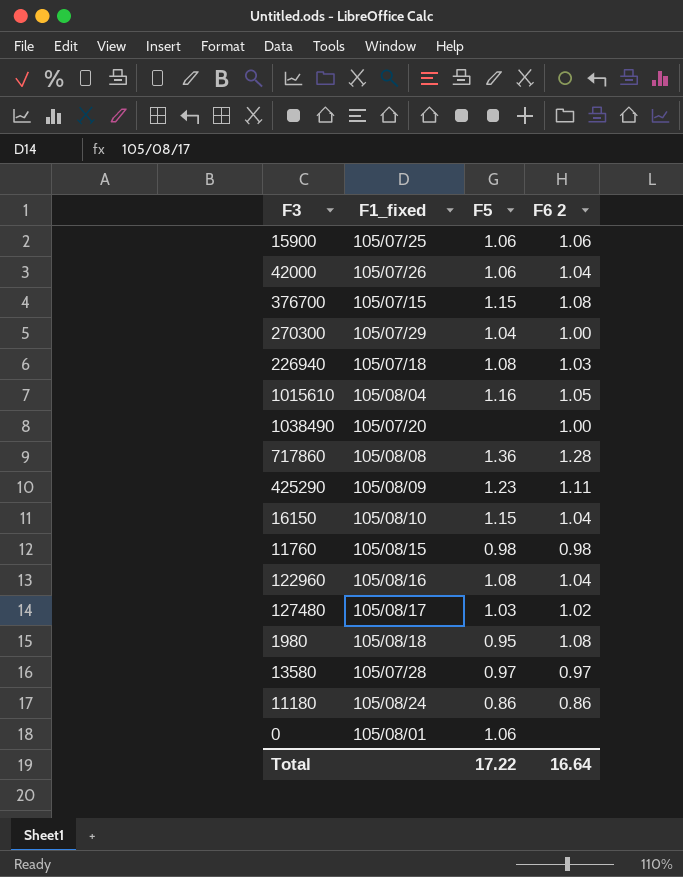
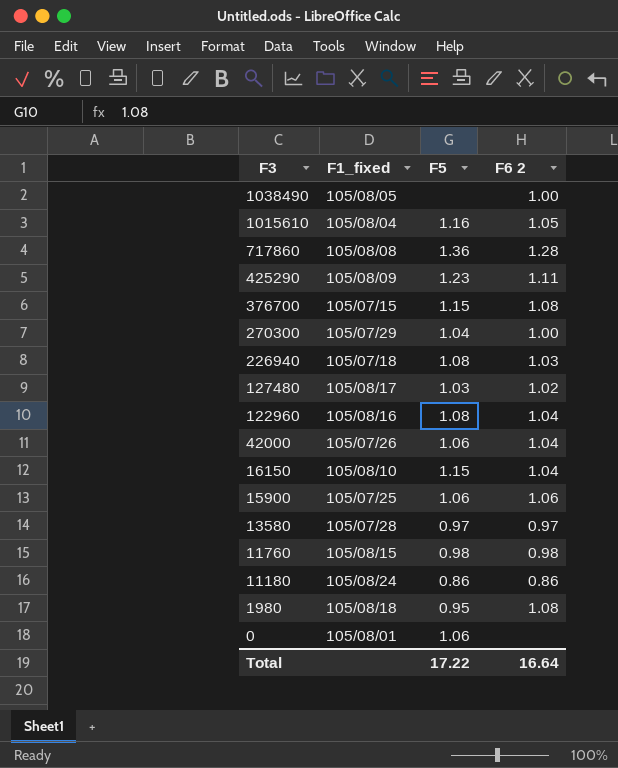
row order: none -> F3 descending
1038490 | F1_fixed: 105/07/20 -> 105/08/05

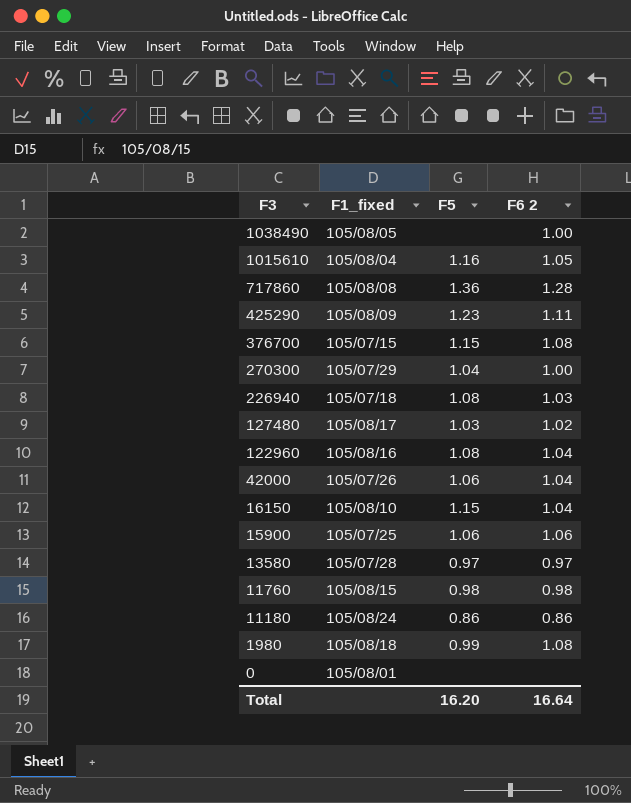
1980 | F5: 0.95 -> 0.99
0 | F5: 1.06 -> none
Total | F5: 17.22 -> 16.20

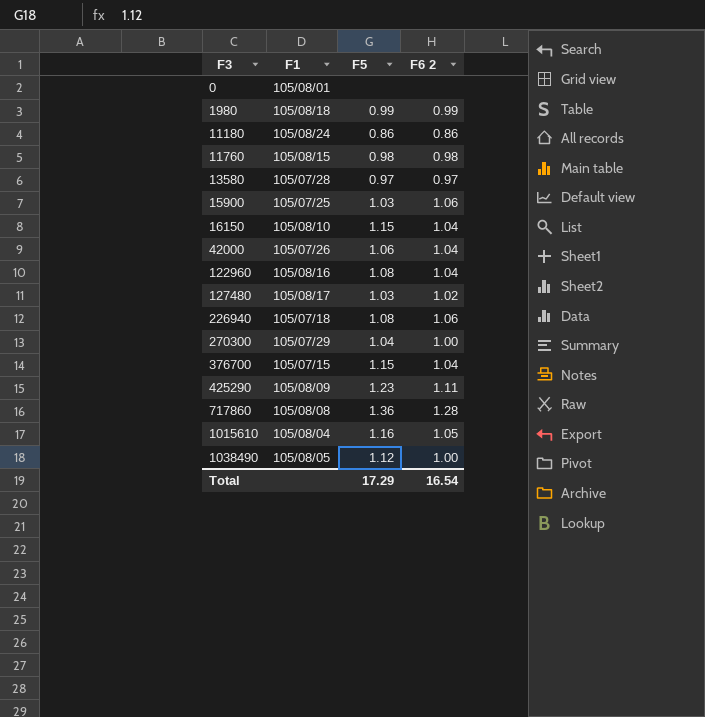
row order: F3 descending -> F3 ascending
column name: F1_fixed -> F1
1980 | F6 2: 1.08 -> 0.99
15900 | F5: 1.06 -> 1.03
226940 | F6 2: 1.03 -> 1.06
376700 | F6 2: 1.08 -> 1.04
1038490 | F5: none -> 1.12
Total | F5: 16.20 -> 17.29
Total | F6 2: 16.64 -> 16.54

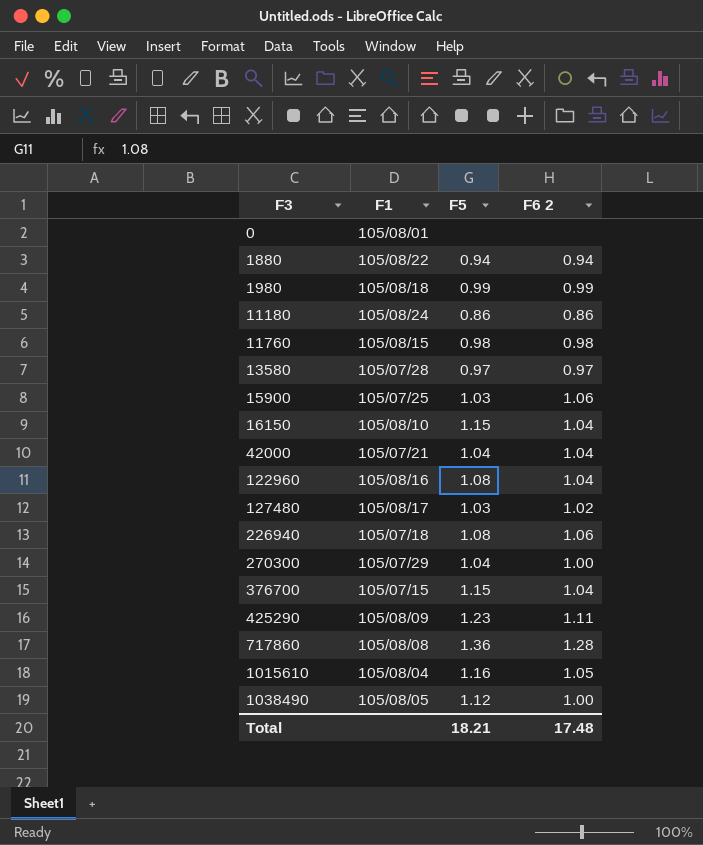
row 1880: none -> 105/08/22 | 0.94 | 0.94
42000 | F1: 105/07/26 -> 105/07/21
42000 | F5: 1.06 -> 1.04
Total | F5: 17.29 -> 18.21
Total | F6 2: 16.54 -> 17.48

